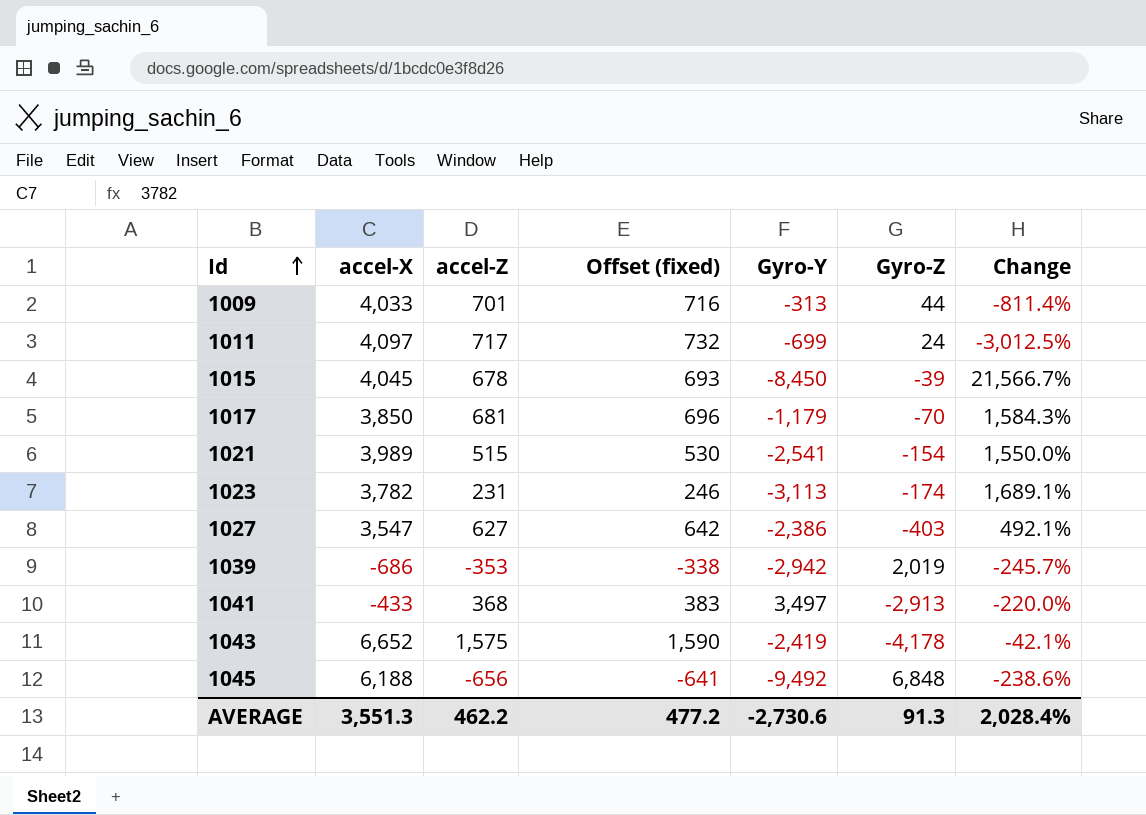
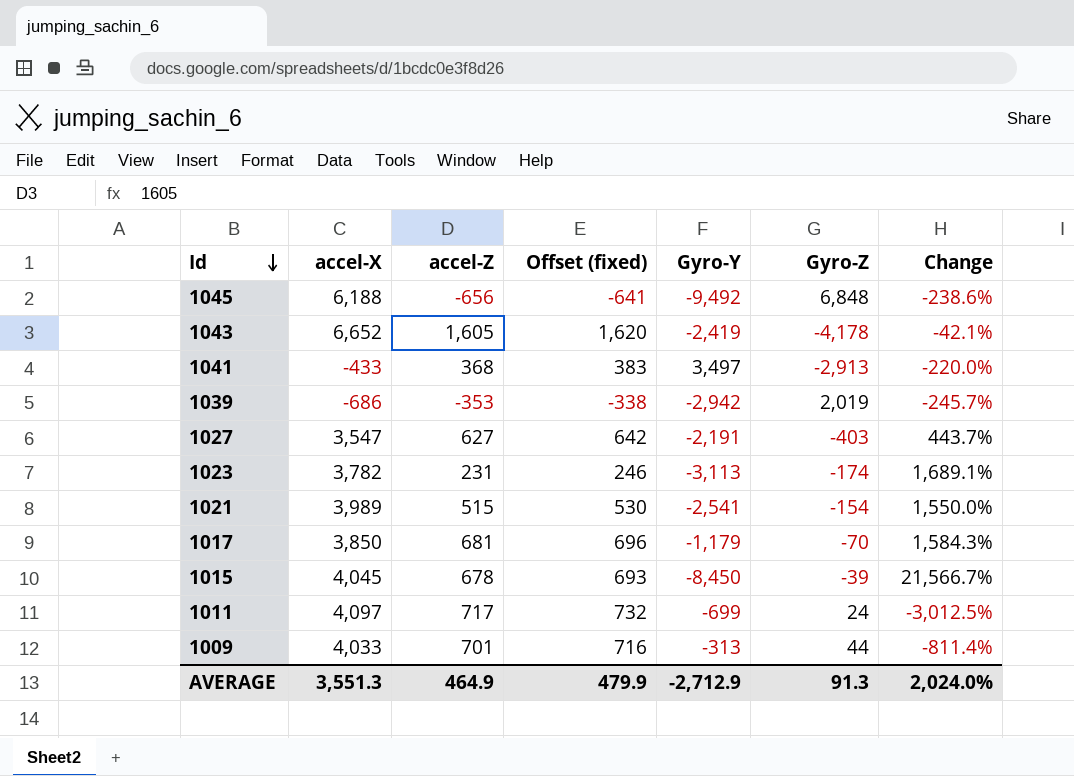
row order: Id ascending -> Id descending
1043 | accel-Z: 1,575 -> 1,605
1043 | Offset (fixed): 1,590 -> 1,620
1027 | Gyro-Y: -2,386 -> -2,191
1027 | Change: 492.1% -> 443.7%
AVERAGE | accel-Z: 462.2 -> 464.9
AVERAGE | Offset (fixed): 477.2 -> 479.9
AVERAGE | Gyro-Y: -2,730.6 -> -2,712.9
AVERAGE | Change: 2,028.4% -> 2,024.0%

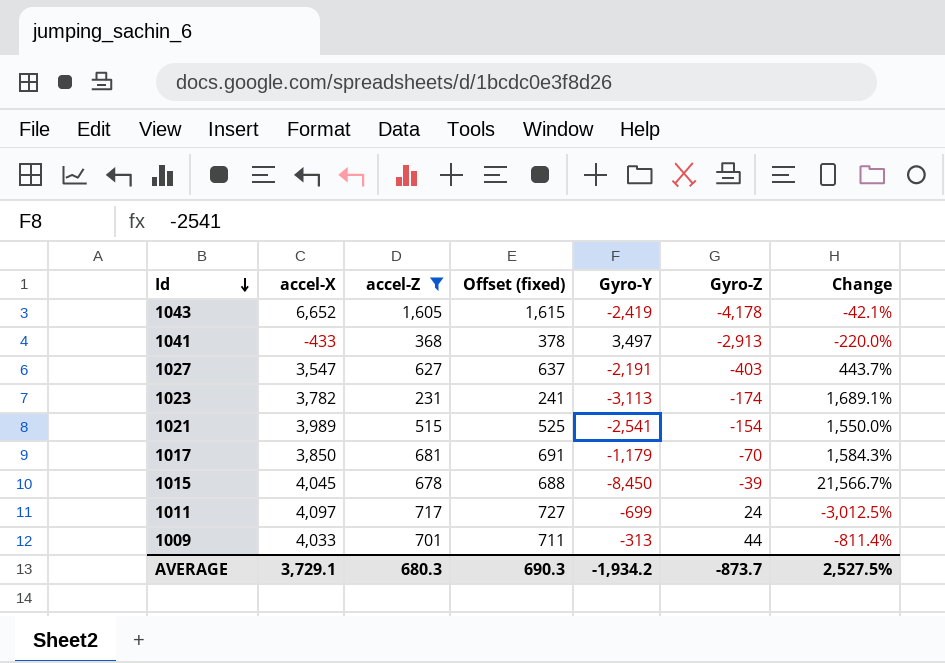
filter: none -> accel-Z >= 231
column Offset (fixed) | formula: [accel-Z] + 15 -> [accel-Z] + 10
AVERAGE | accel-X: 3,551.3 -> 3,729.1
AVERAGE | accel-Z: 464.9 -> 680.3
AVERAGE | Offset (fixed): 479.9 -> 690.3
AVERAGE | Gyro-Y: -2,712.9 -> -1,934.2
AVERAGE | Gyro-Z: 91.3 -> -873.7
AVERAGE | Change: 2,024.0% -> 2,527.5%

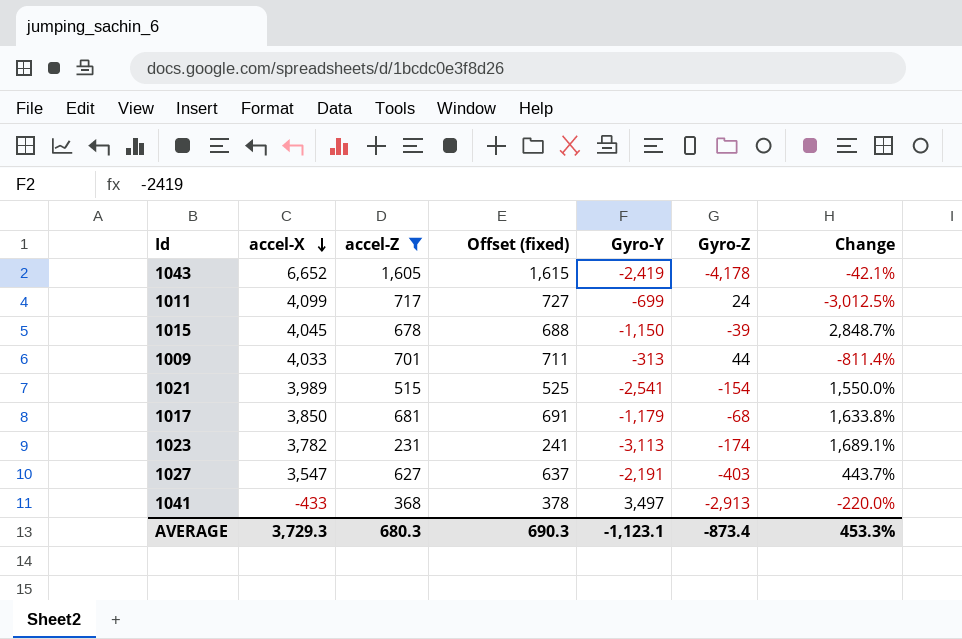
row order: Id descending -> accel-X descending
1011 | accel-X: 4,097 -> 4,099
1015 | Gyro-Y: -8,450 -> -1,150
1015 | Change: 21,566.7% -> 2,848.7%
1017 | Gyro-Z: -70 -> -68
1017 | Change: 1,584.3% -> 1,633.8%
AVERAGE | accel-X: 3,729.1 -> 3,729.3
AVERAGE | Gyro-Y: -1,934.2 -> -1,123.1
AVERAGE | Gyro-Z: -873.7 -> -873.4
AVERAGE | Change: 2,527.5% -> 453.3%

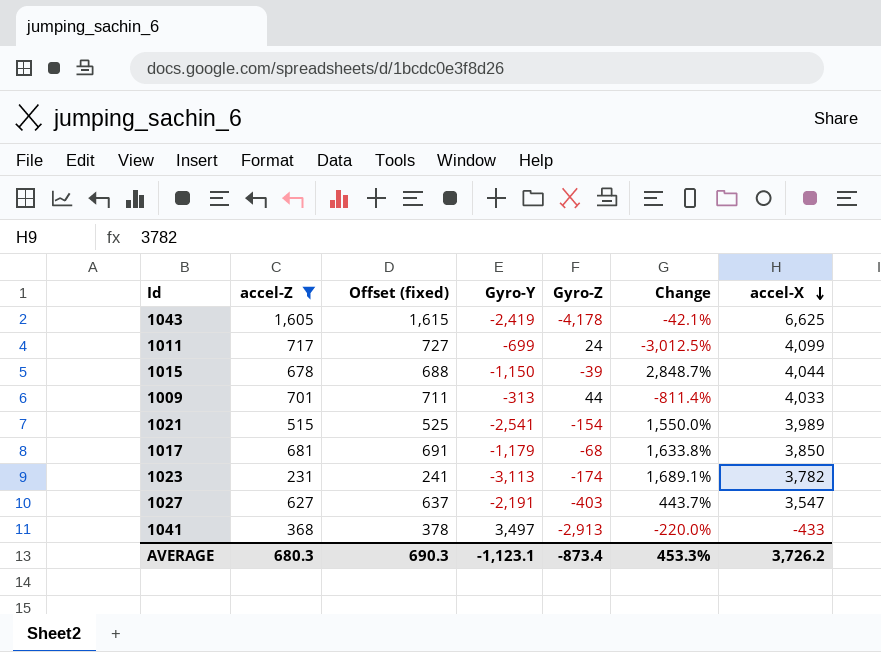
column accel-X | position: 2 -> 7
1043 | accel-X: 6,652 -> 6,625
1015 | accel-X: 4,045 -> 4,044
AVERAGE | accel-X: 3,729.3 -> 3,726.2

